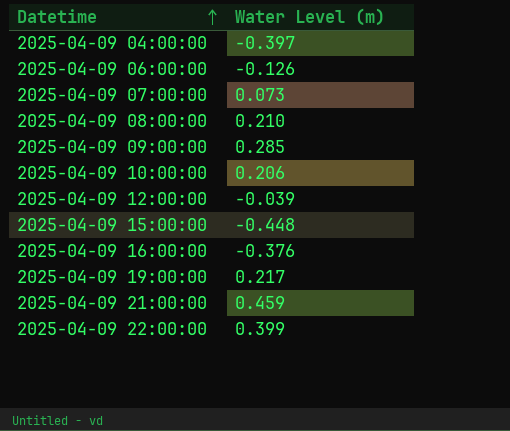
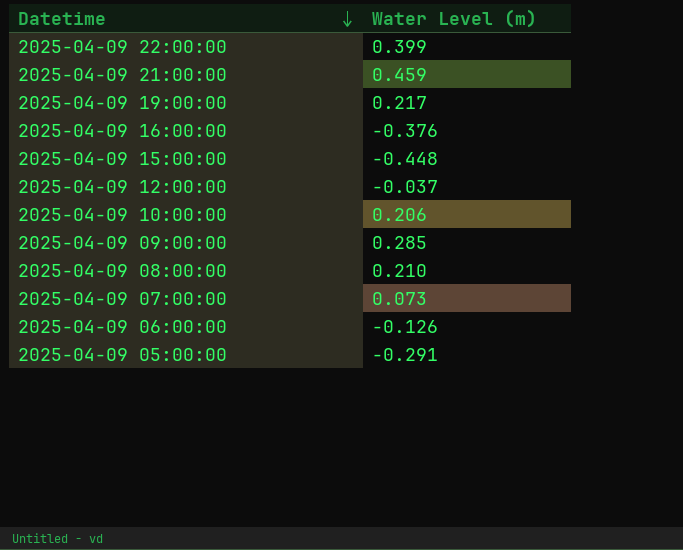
row order: Datetime ascending -> Datetime descending
row 2025-04-09 04:00:00: -0.397 -> none
2025-04-09 12:00:00 | Water Level (m): -0.039 -> -0.037
row 2025-04-09 05:00:00: none -> -0.291

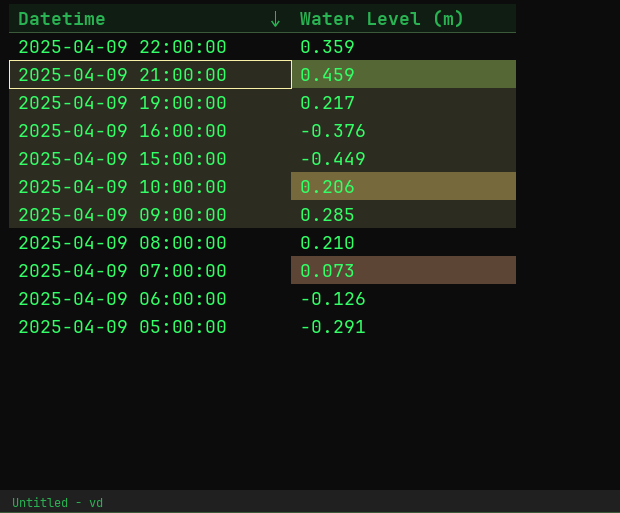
row 2025-04-09 12:00:00: -0.037 -> none
2025-04-09 22:00:00 | Water Level (m): 0.399 -> 0.359
2025-04-09 15:00:00 | Water Level (m): -0.448 -> -0.449

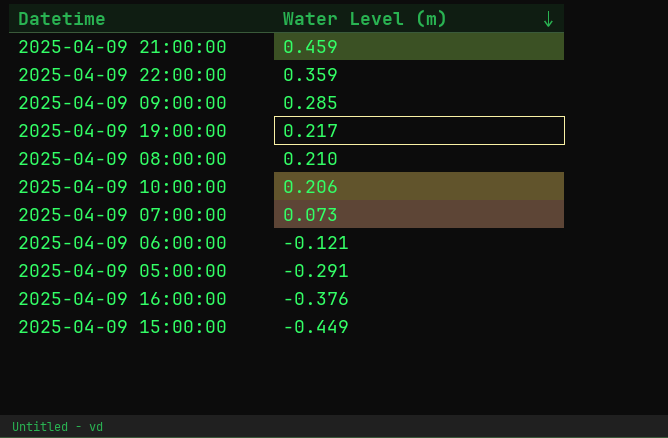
row order: Datetime descending -> Water Level (m) descending
2025-04-09 06:00:00 | Water Level (m): -0.126 -> -0.121

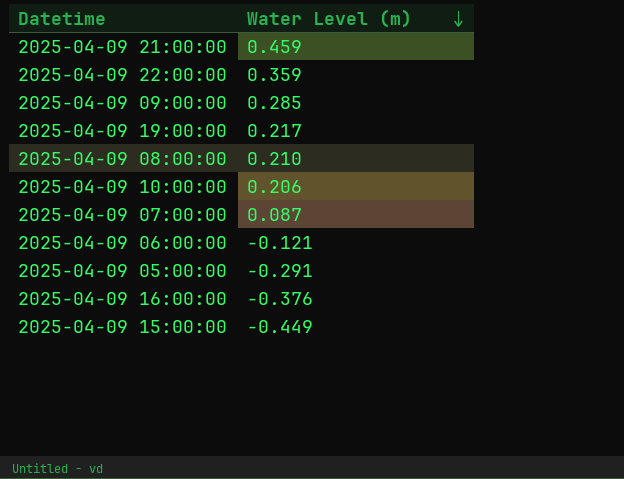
2025-04-09 07:00:00 | Water Level (m): 0.073 -> 0.087

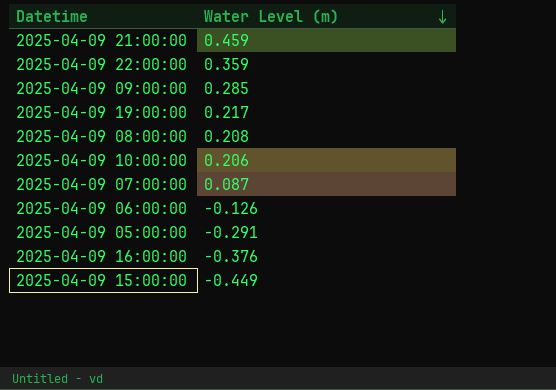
2025-04-09 08:00:00 | Water Level (m): 0.210 -> 0.208
2025-04-09 06:00:00 | Water Level (m): -0.121 -> -0.126

